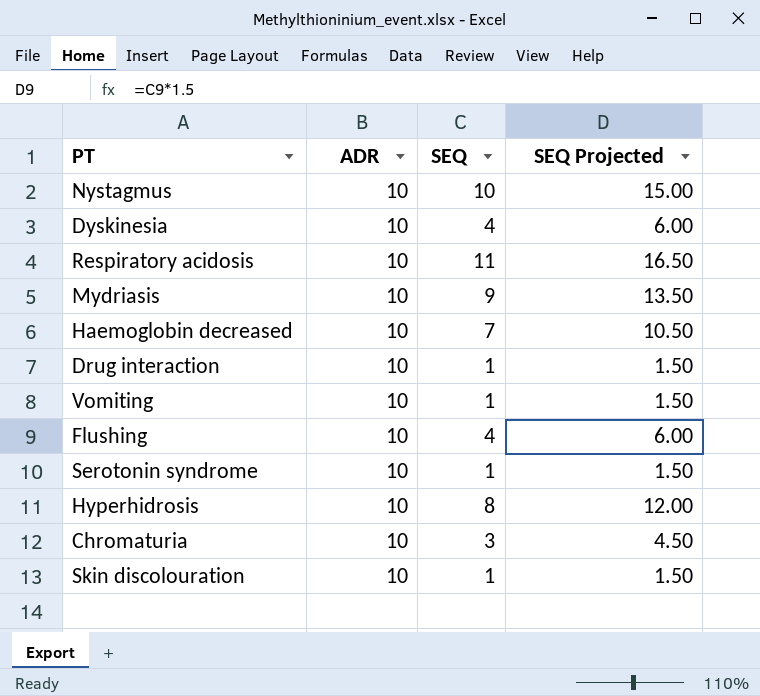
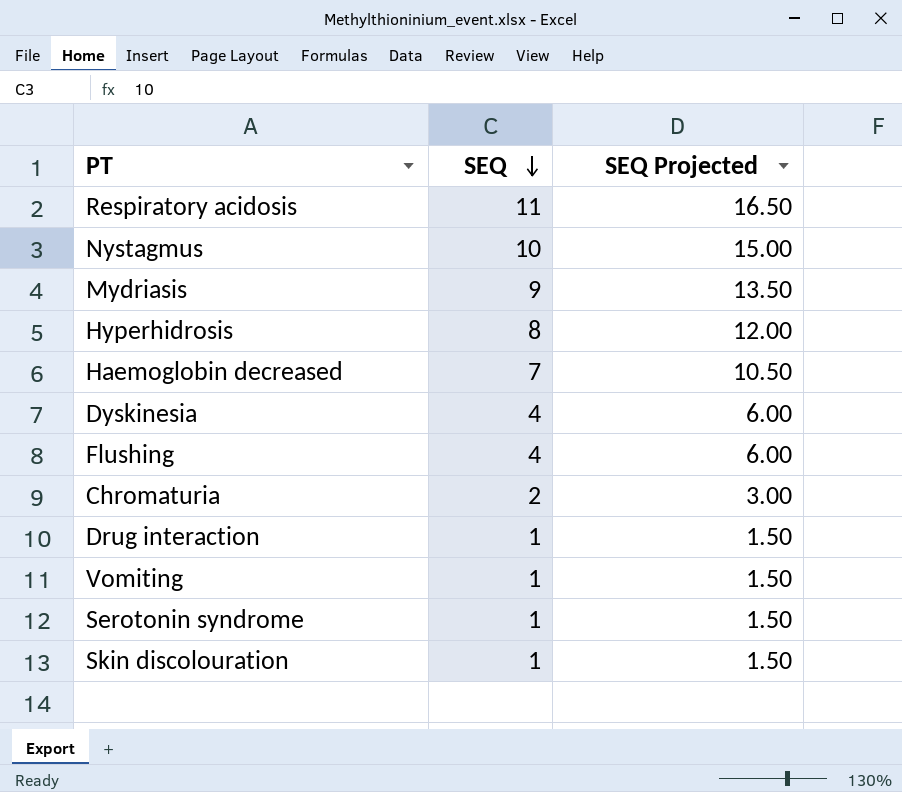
row order: none -> SEQ descending
column ADR | position: 2 -> none
Chromaturia | SEQ: 3 -> 2
Chromaturia | SEQ Projected: 4.50 -> 3.00

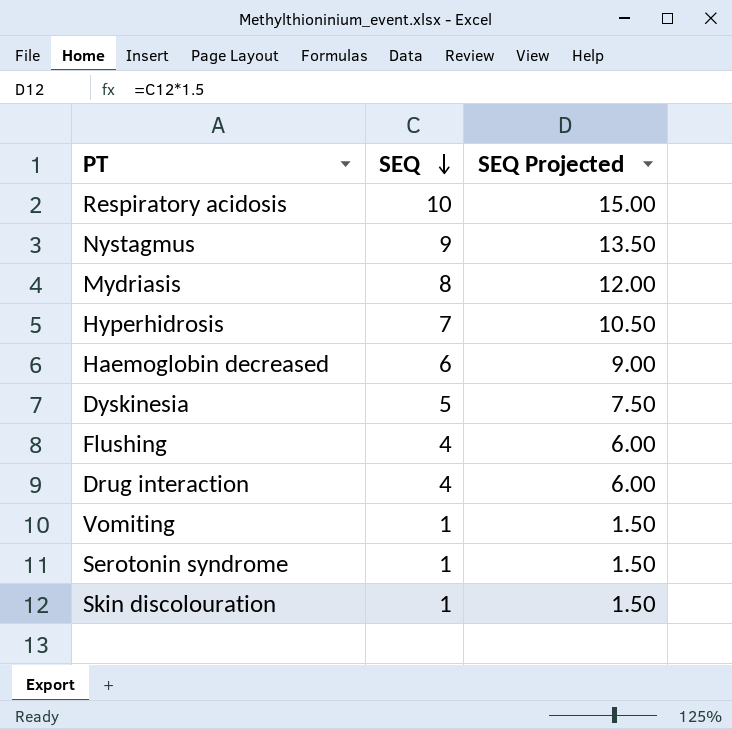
row Chromaturia: 2 | 3.00 -> none
Respiratory acidosis | SEQ: 11 -> 10
Respiratory acidosis | SEQ Projected: 16.50 -> 15.00
Nystagmus | SEQ: 10 -> 9
Nystagmus | SEQ Projected: 15.00 -> 13.50
Mydriasis | SEQ: 9 -> 8
Mydriasis | SEQ Projected: 13.50 -> 12.00
Hyperhidrosis | SEQ: 8 -> 7
Hyperhidrosis | SEQ Projected: 12.00 -> 10.50
Haemoglobin decreased | SEQ: 7 -> 6
Haemoglobin decreased | SEQ Projected: 10.50 -> 9.00
Dyskinesia | SEQ: 4 -> 5
Dyskinesia | SEQ Projected: 6.00 -> 7.50
Drug interaction | SEQ: 1 -> 4
Drug interaction | SEQ Projected: 1.50 -> 6.00

